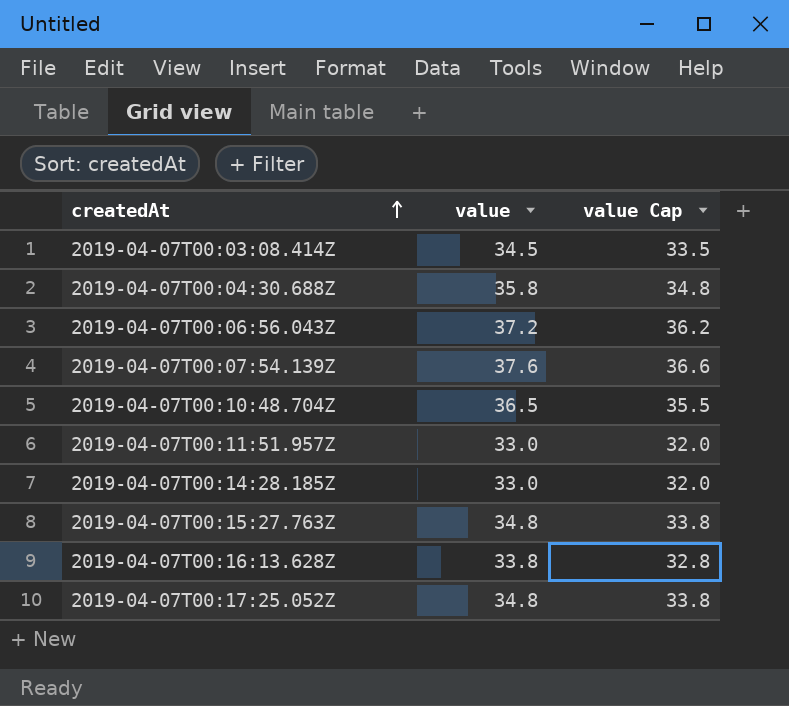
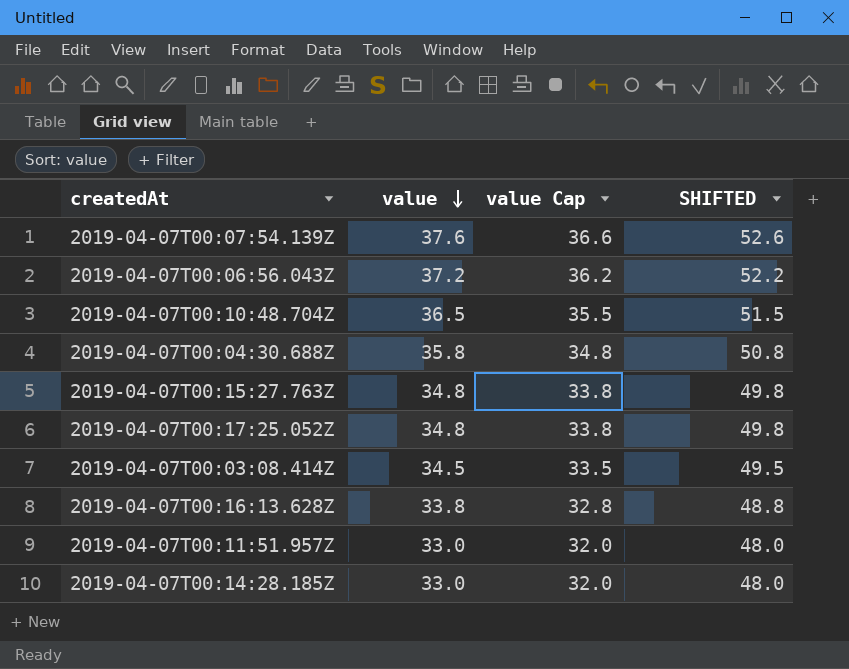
row order: createdAt ascending -> value descending
column SHIFTED | formula: none -> [value] + 15

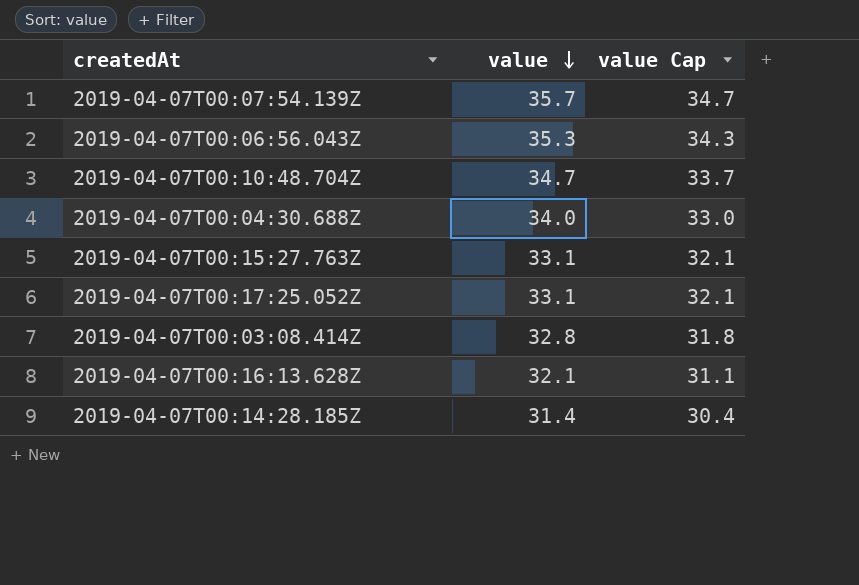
column SHIFTED | formula: [value] + 15 -> none
row 2019-04-07T00:11:51.957Z: 33.0 | 32.0 | 48.0 -> none
2019-04-07T00:07:54.139Z | value: 37.6 -> 35.7
2019-04-07T00:07:54.139Z | value Cap: 36.6 -> 34.7
2019-04-07T00:06:56.043Z | value: 37.2 -> 35.3
2019-04-07T00:06:56.043Z | value Cap: 36.2 -> 34.3
2019-04-07T00:10:48.704Z | value: 36.5 -> 34.7
2019-04-07T00:10:48.704Z | value Cap: 35.5 -> 33.7
2019-04-07T00:04:30.688Z | value: 35.8 -> 34.0
2019-04-07T00:04:30.688Z | value Cap: 34.8 -> 33.0
2019-04-07T00:15:27.763Z | value: 34.8 -> 33.1
2019-04-07T00:15:27.763Z | value Cap: 33.8 -> 32.1
2019-04-07T00:17:25.052Z | value: 34.8 -> 33.1
2019-04-07T00:17:25.052Z | value Cap: 33.8 -> 32.1
2019-04-07T00:03:08.414Z | value: 34.5 -> 32.8
2019-04-07T00:03:08.414Z | value Cap: 33.5 -> 31.8
2019-04-07T00:16:13.628Z | value: 33.8 -> 32.1
2019-04-07T00:16:13.628Z | value Cap: 32.8 -> 31.1
2019-04-07T00:14:28.185Z | value: 33.0 -> 31.4
2019-04-07T00:14:28.185Z | value Cap: 32.0 -> 30.4

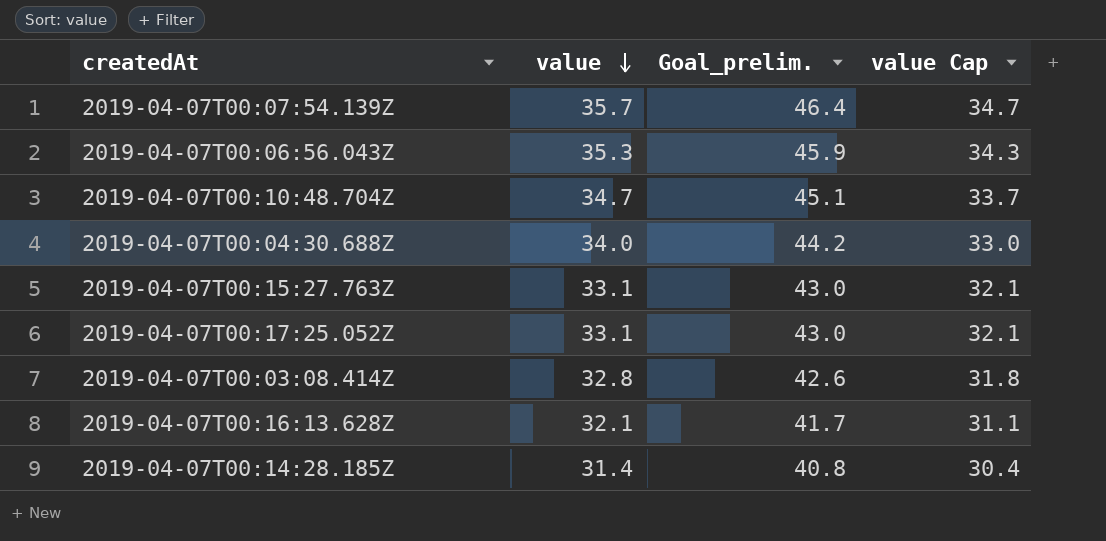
column Goal_prelim. | formula: none -> [value] * 1.3

